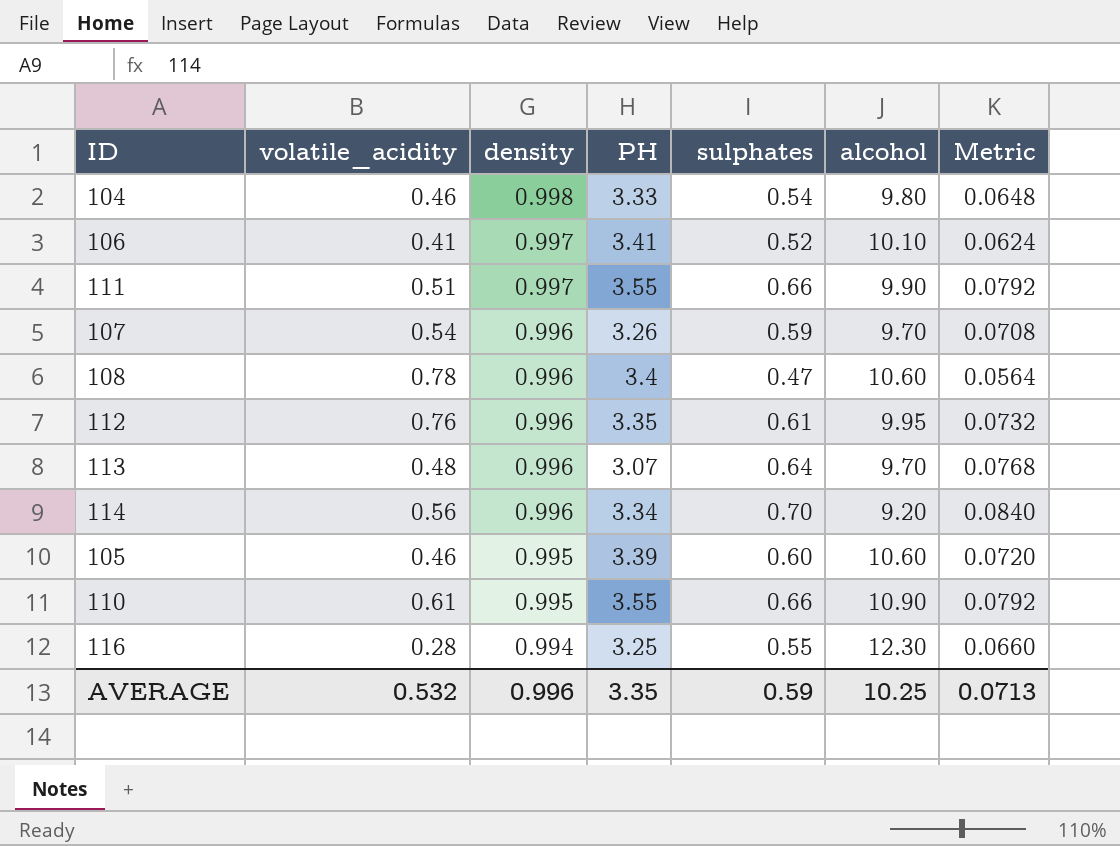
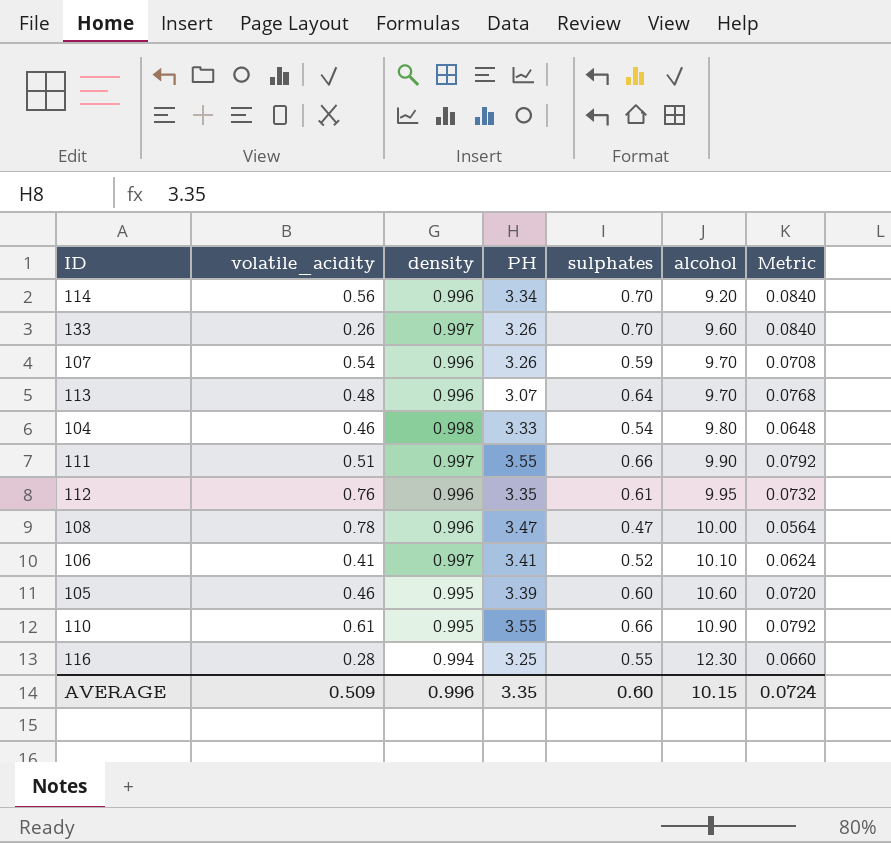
row order: density descending -> alcohol ascending
row 133: none -> 0.26 | 0.997 | 3.26 | 0.70 | 9.60 | 0.0840
108 | PH: 3.4 -> 3.47
108 | alcohol: 10.60 -> 10.00
AVERAGE | volatile_acidity: 0.532 -> 0.509
AVERAGE | sulphates: 0.59 -> 0.60
AVERAGE | alcohol: 10.25 -> 10.15
AVERAGE | Metric: 0.0713 -> 0.0724

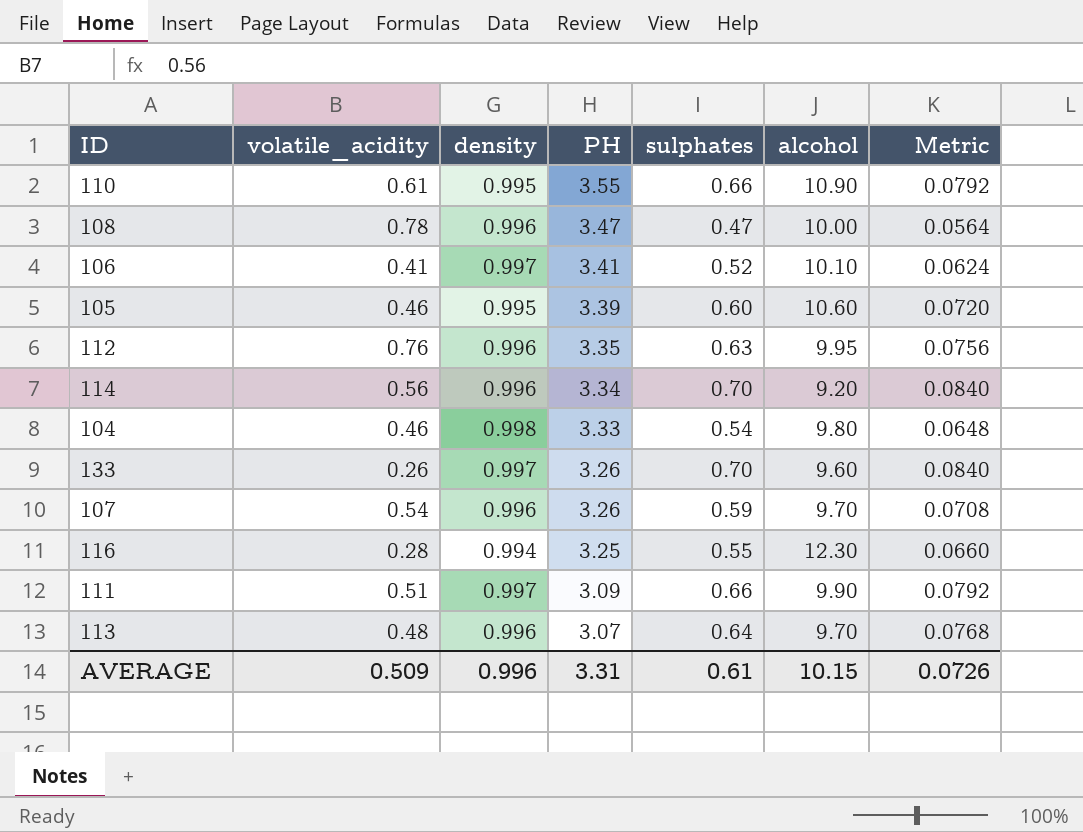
row order: alcohol ascending -> PH descending
112 | sulphates: 0.61 -> 0.63
112 | Metric: 0.0732 -> 0.0756
111 | PH: 3.55 -> 3.09
AVERAGE | PH: 3.35 -> 3.31
AVERAGE | sulphates: 0.60 -> 0.61
AVERAGE | Metric: 0.0724 -> 0.0726

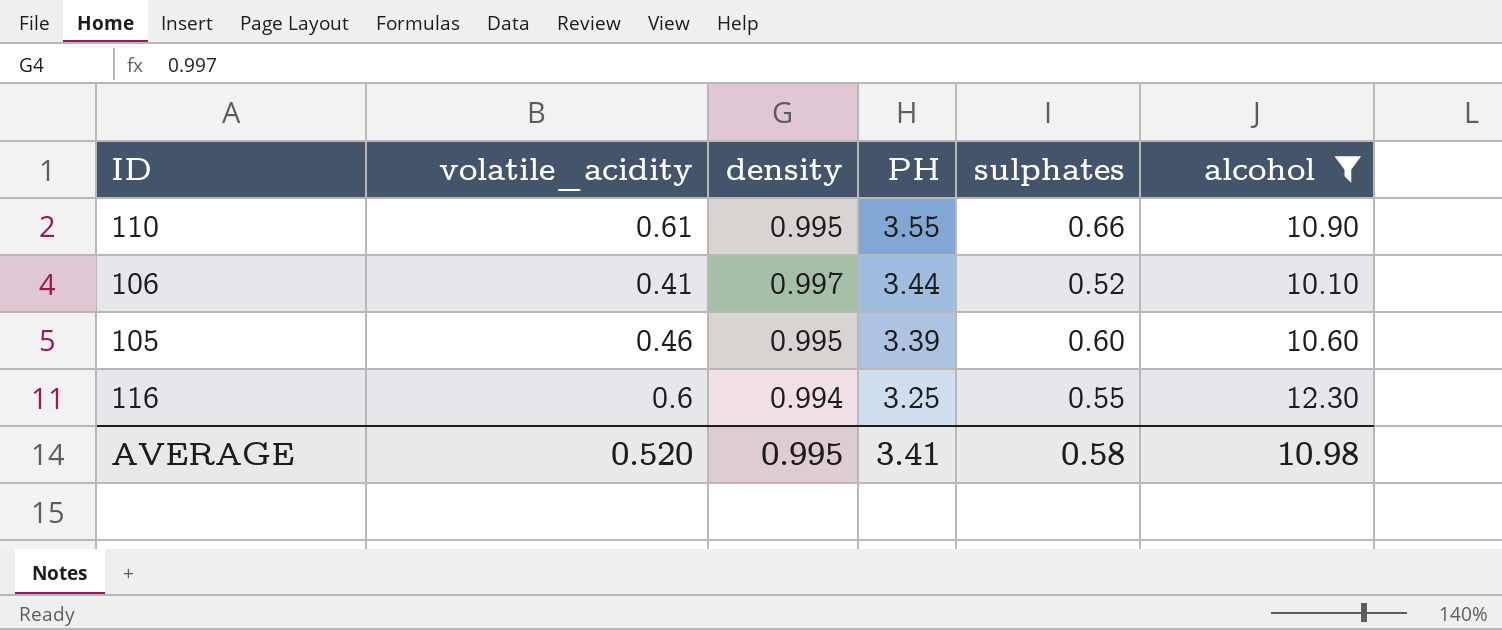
filter: none -> alcohol >= 10.10
column Metric | formula: [sulphates] * 0.12 -> none
106 | PH: 3.41 -> 3.44
116 | volatile_acidity: 0.28 -> 0.6
AVERAGE | volatile_acidity: 0.509 -> 0.520
AVERAGE | density: 0.996 -> 0.995
AVERAGE | PH: 3.31 -> 3.41
AVERAGE | sulphates: 0.61 -> 0.58
AVERAGE | alcohol: 10.15 -> 10.98

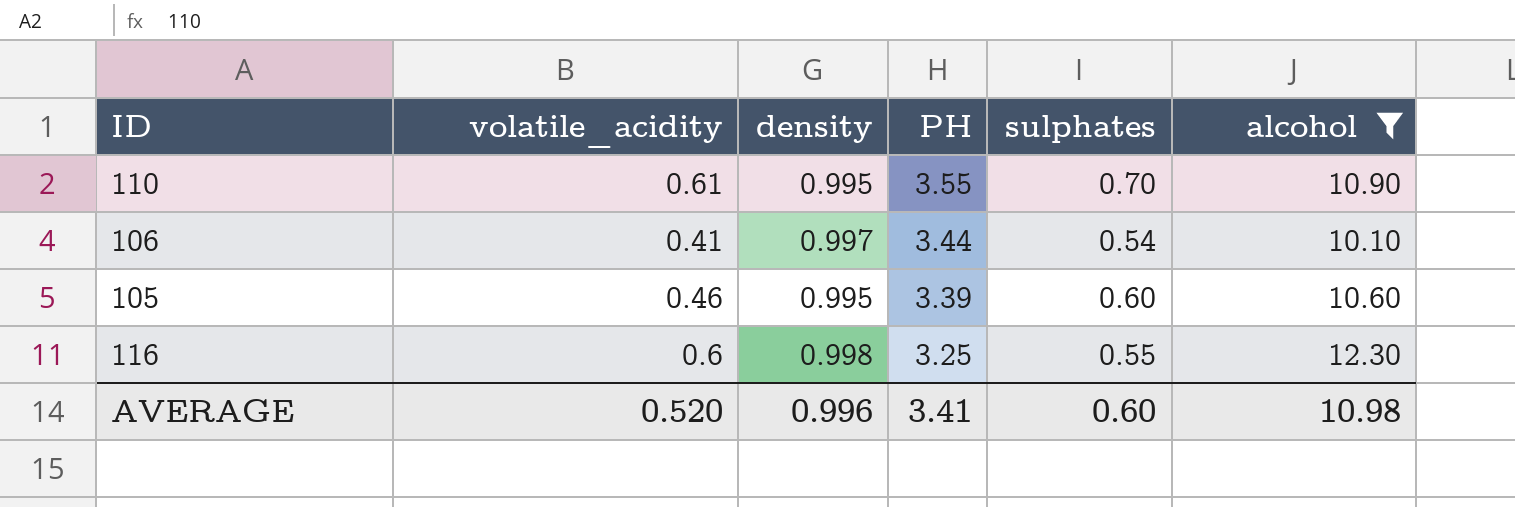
110 | sulphates: 0.66 -> 0.70
106 | sulphates: 0.52 -> 0.54
116 | density: 0.994 -> 0.998
AVERAGE | density: 0.995 -> 0.996
AVERAGE | sulphates: 0.58 -> 0.60

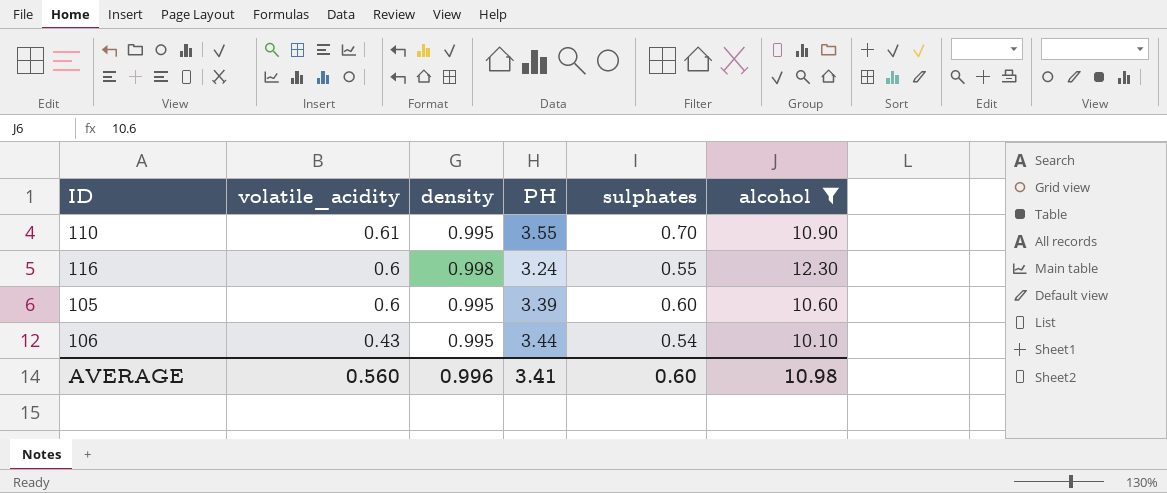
row order: PH descending -> volatile_acidity descending
116 | PH: 3.25 -> 3.24
105 | volatile_acidity: 0.46 -> 0.6
106 | volatile_acidity: 0.41 -> 0.43
106 | density: 0.997 -> 0.995
AVERAGE | volatile_acidity: 0.520 -> 0.560

